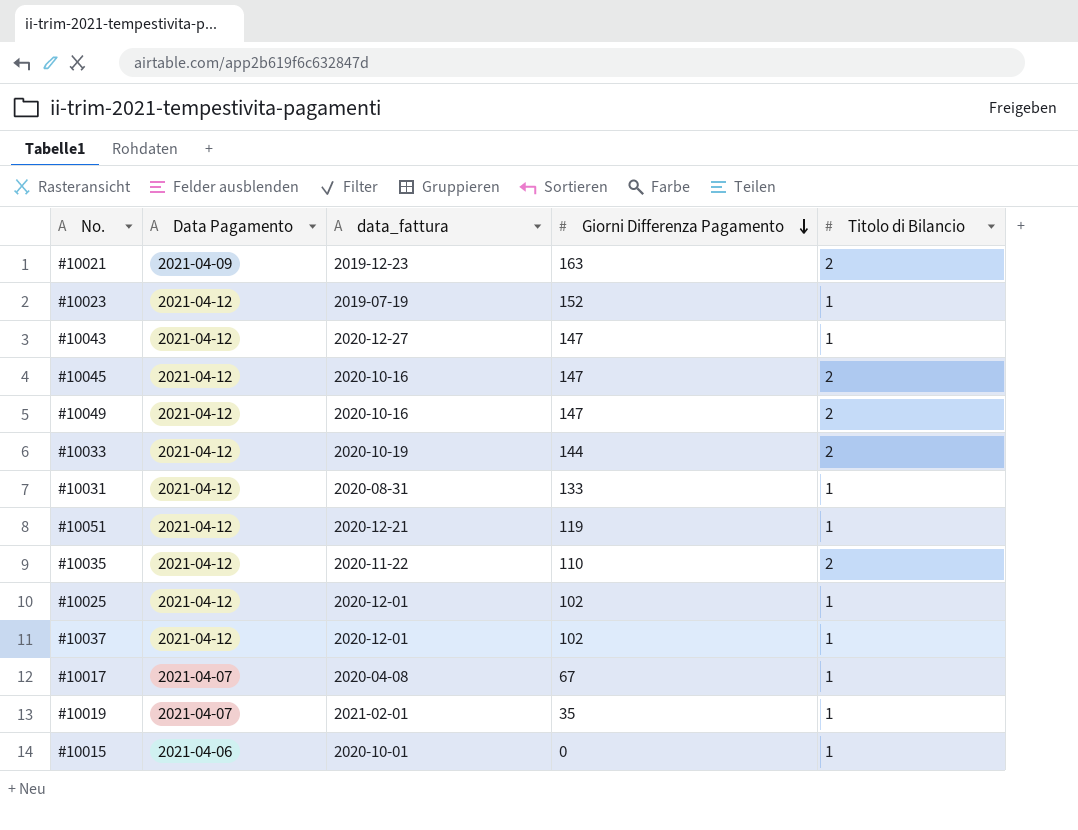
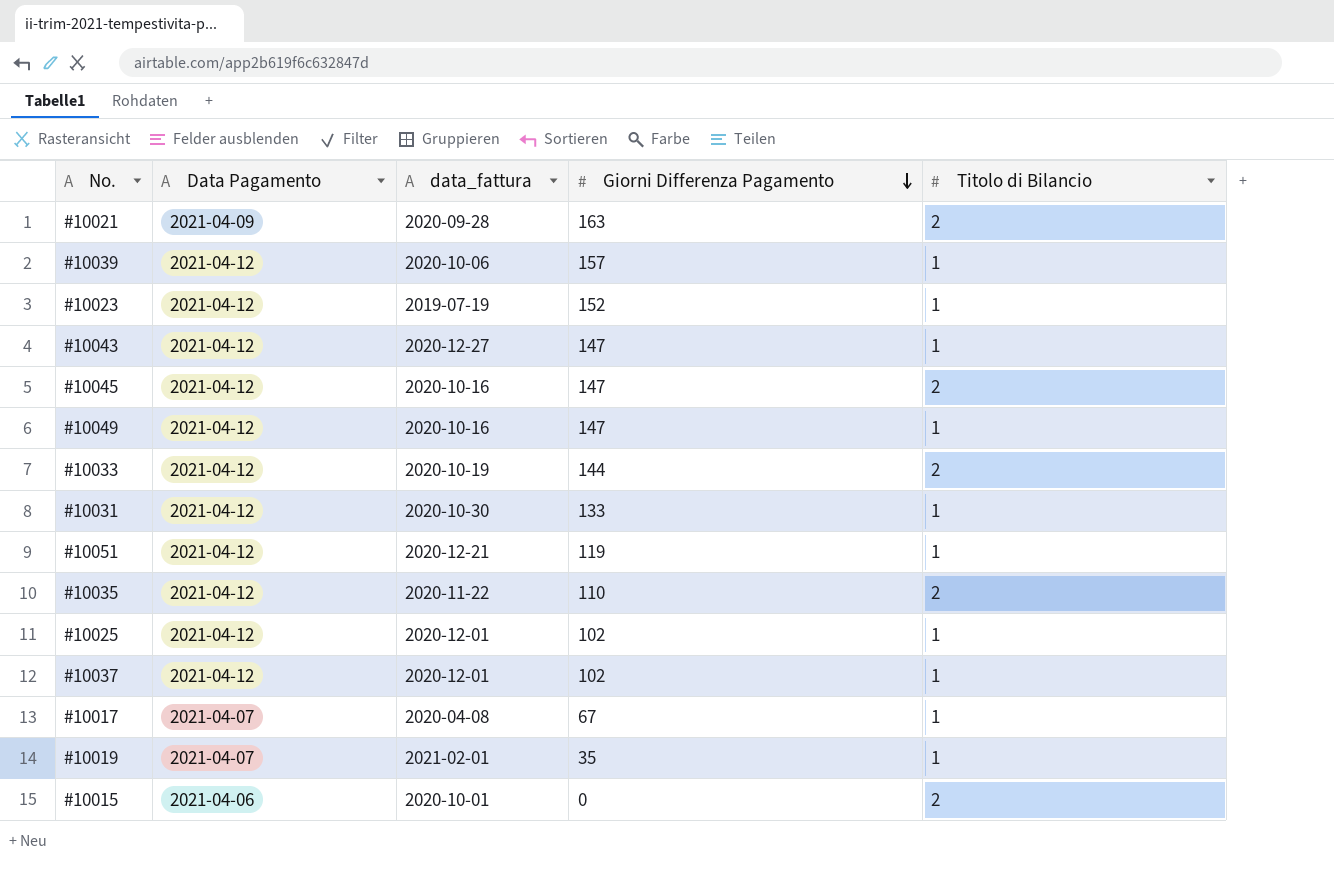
#10021 | data_fattura: 2019-12-23 -> 2020-09-28
row #10039: none -> 2021-04-12 | 2020-10-06 | 157 | 1
#10049 | Titolo di Bilancio: 2 -> 1
#10031 | data_fattura: 2020-08-31 -> 2020-10-30
#10015 | Titolo di Bilancio: 1 -> 2

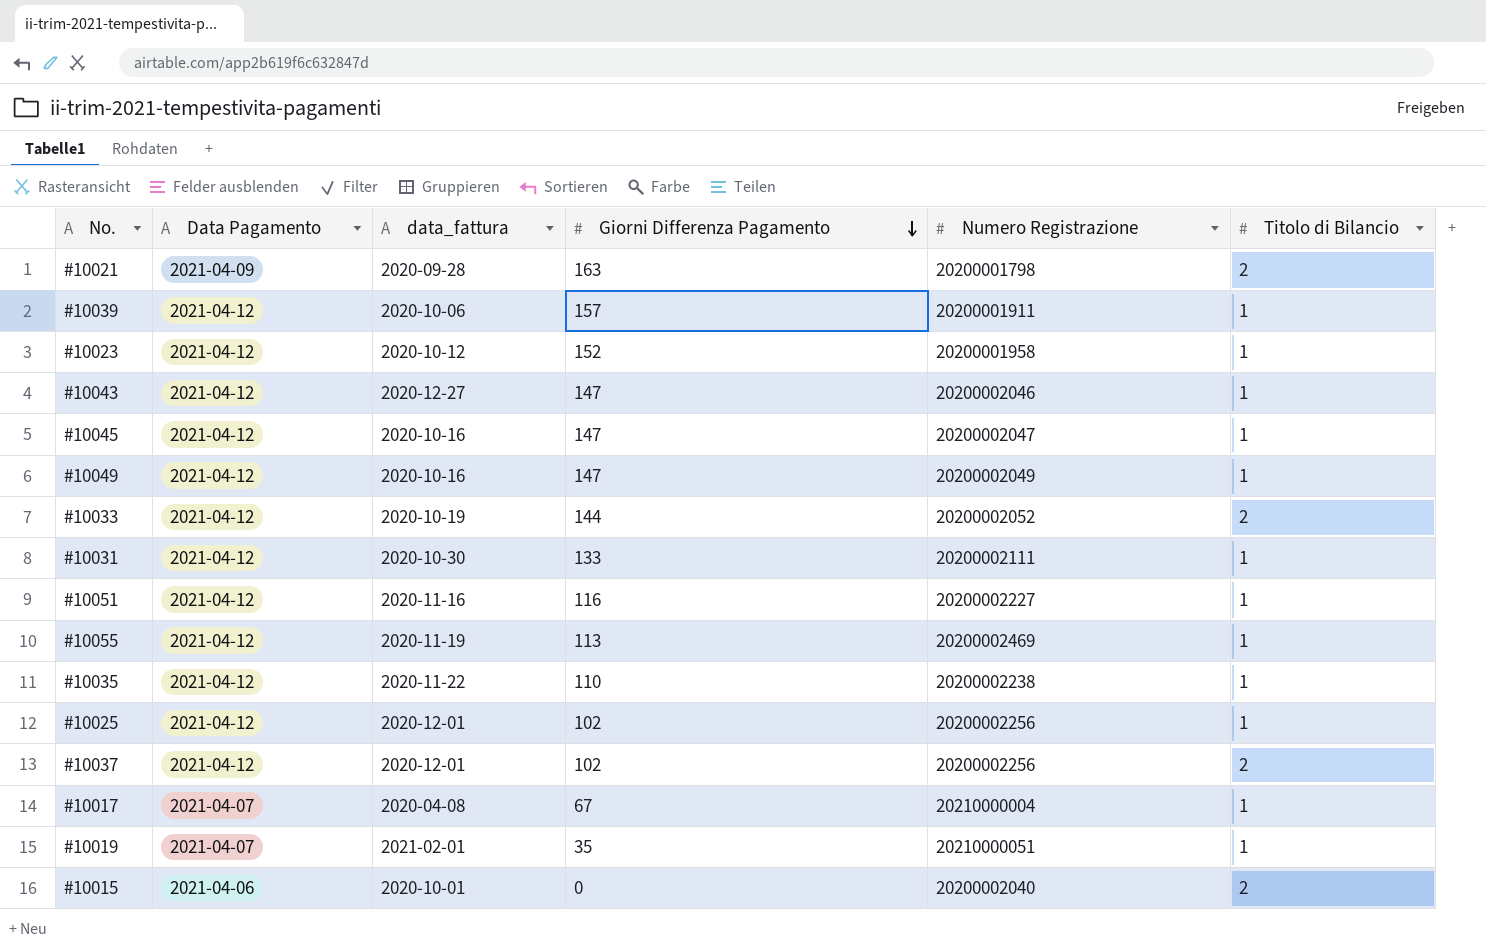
column Numero Registrazione | position: none -> 5
#10023 | data_fattura: 2019-07-19 -> 2020-10-12
#10045 | Titolo di Bilancio: 2 -> 1
#10051 | data_fattura: 2020-12-21 -> 2020-11-16
#10051 | Giorni Differenza Pagamento: 119 -> 116
row #10055: none -> 2021-04-12 | 2020-11-19 | 113 | 20200002469 | 1
#10035 | Titolo di Bilancio: 2 -> 1
#10037 | Titolo di Bilancio: 1 -> 2

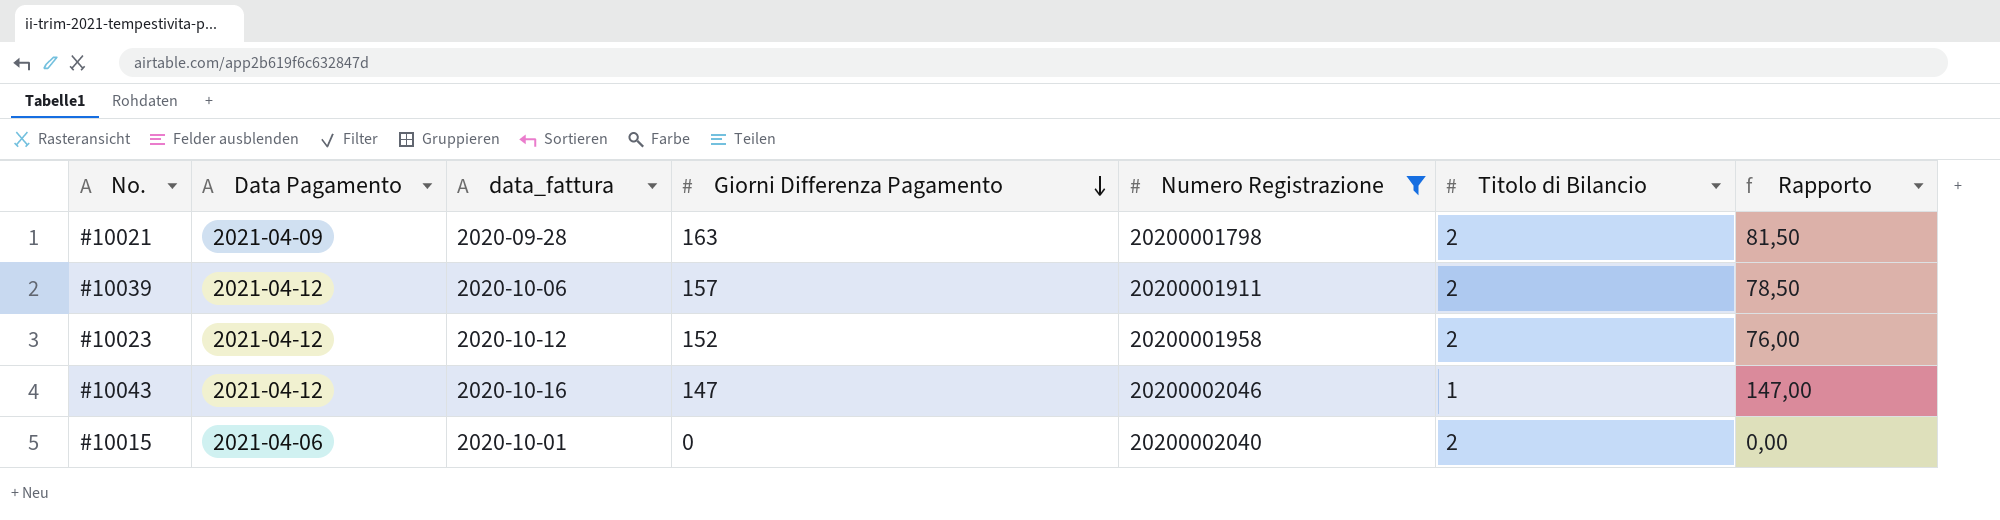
filter: none -> Numero Registrazione <= 20200002046
column Rapporto | formula: none -> [Giorni Differenza Pagamento] / [Titolo di Bilancio]
#10039 | Titolo di Bilancio: 1 -> 2
#10023 | Titolo di Bilancio: 1 -> 2
#10043 | data_fattura: 2020-12-27 -> 2020-10-16

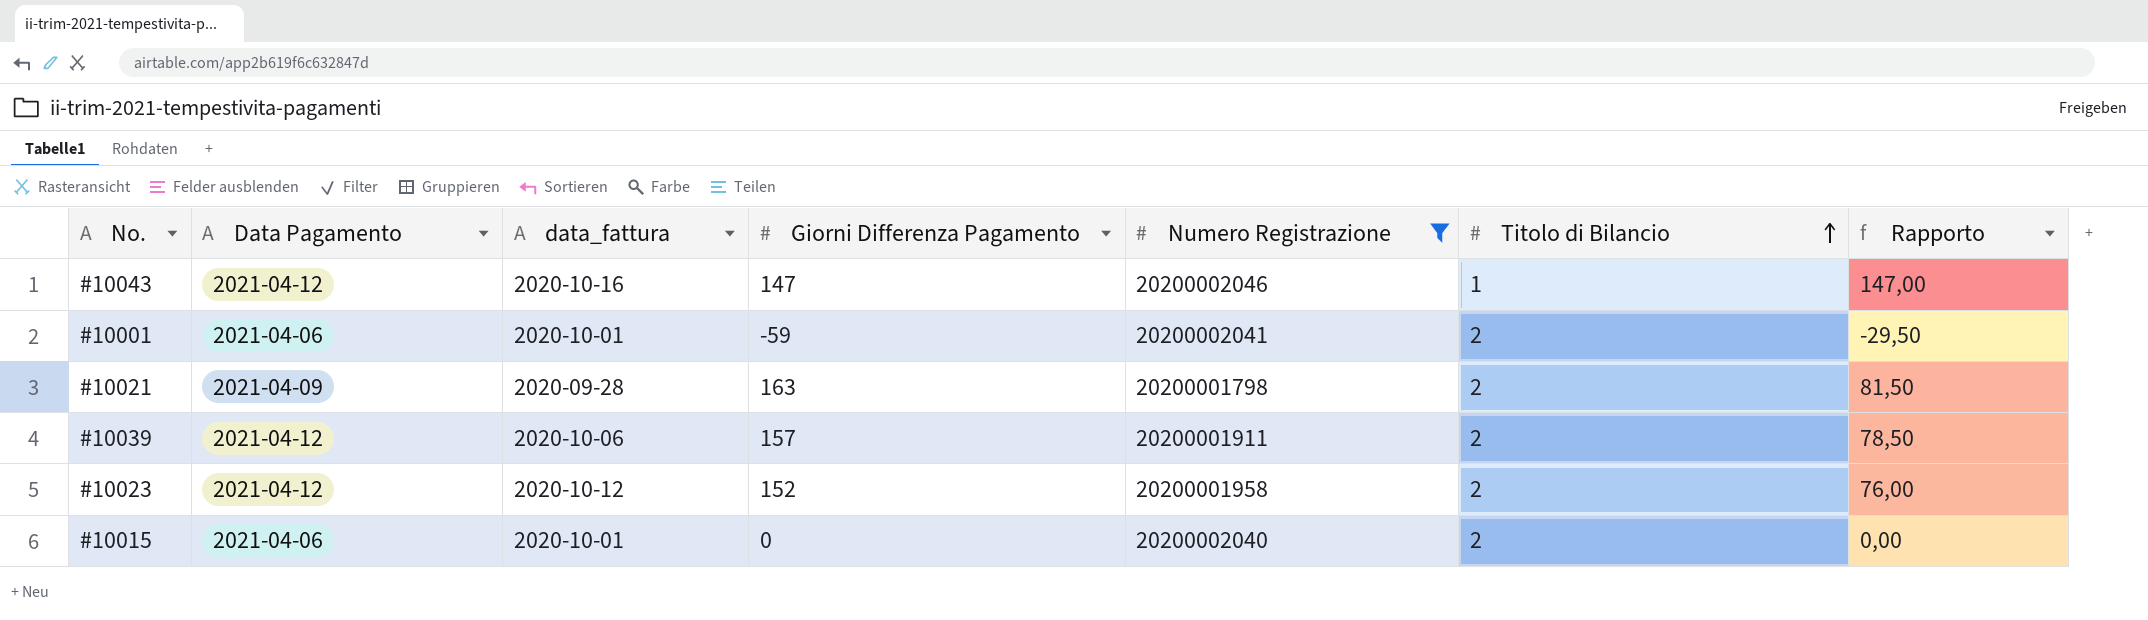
row order: Giorni Differenza Pagamento descending -> Titolo di Bilancio ascending
row #10001: none -> 2021-04-06 | 2020-10-01 | -59 | 20200002041 | 2 | -29,50

